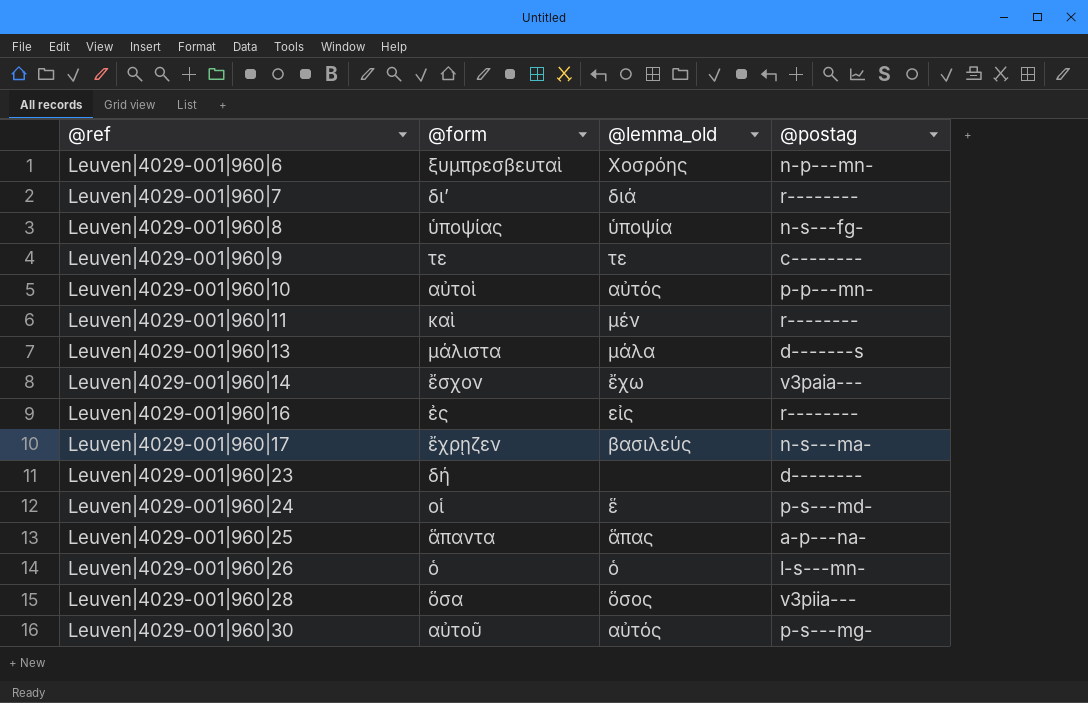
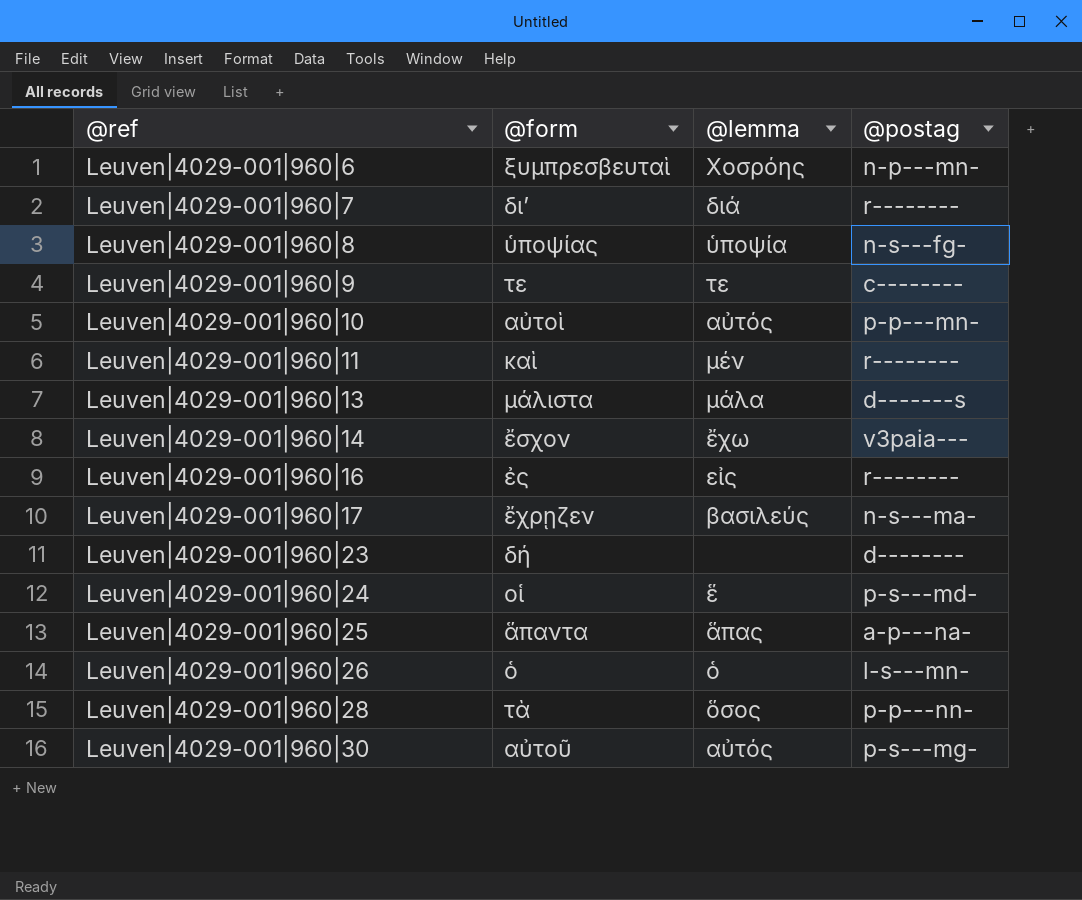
column name: @lemma_old -> @lemma
Leuven|4029-001|960|28 | @form: ὅσα -> τὰ
Leuven|4029-001|960|28 | @postag: v3piia--- -> p-p---nn-

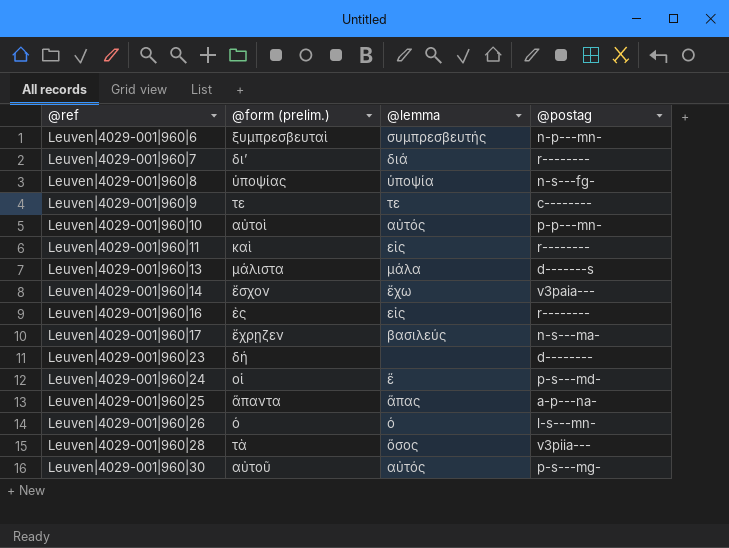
column name: @form -> @form (prelim.)
Leuven|4029-001|960|6 | @lemma: Χοσρόης -> συμπρεσβευτής
Leuven|4029-001|960|11 | @lemma: μέν -> εἰς
Leuven|4029-001|960|28 | @postag: p-p---nn- -> v3piia---

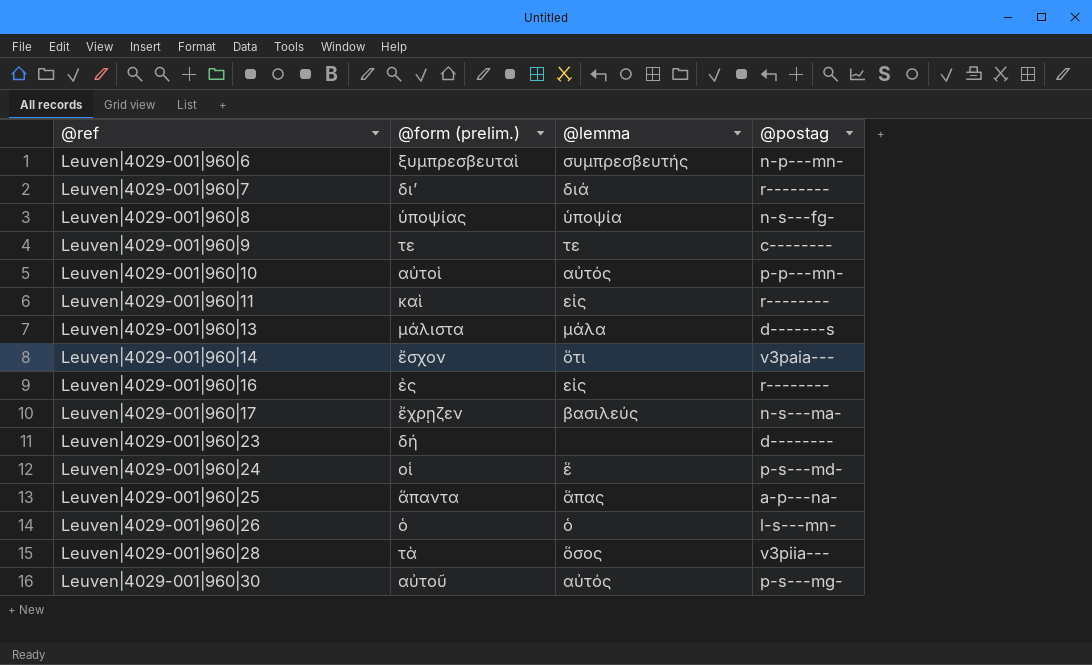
Leuven|4029-001|960|14 | @lemma: ἔχω -> ὅτι

